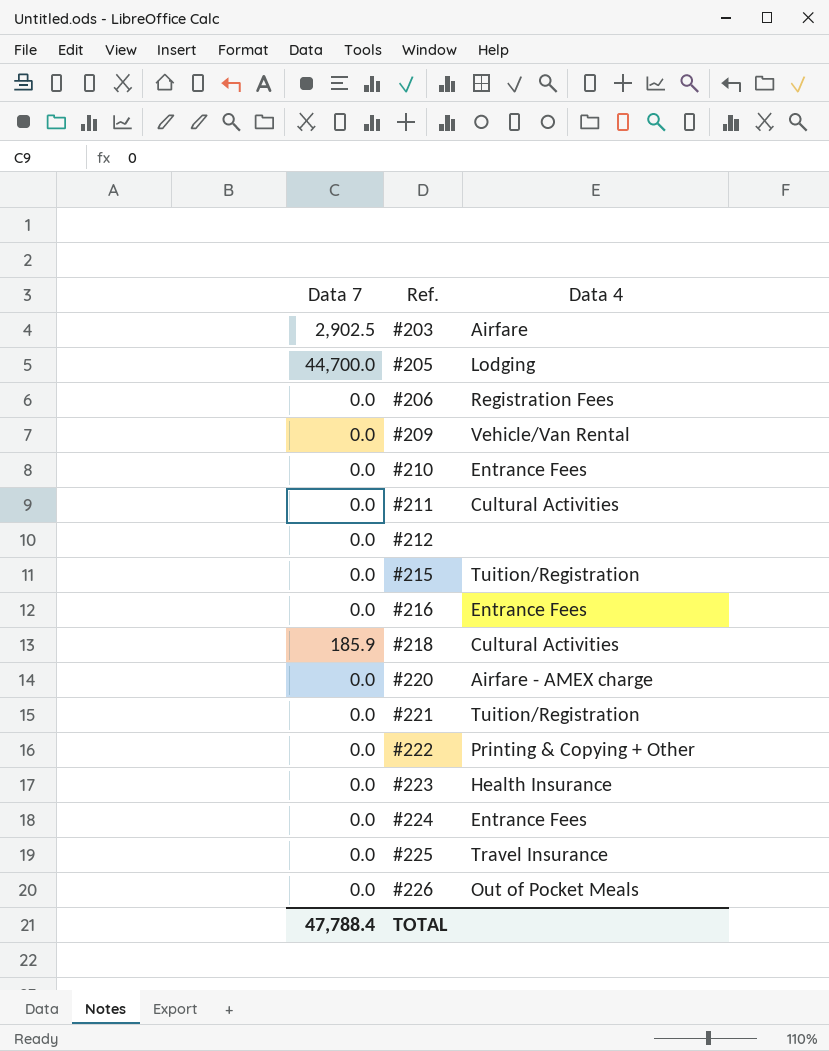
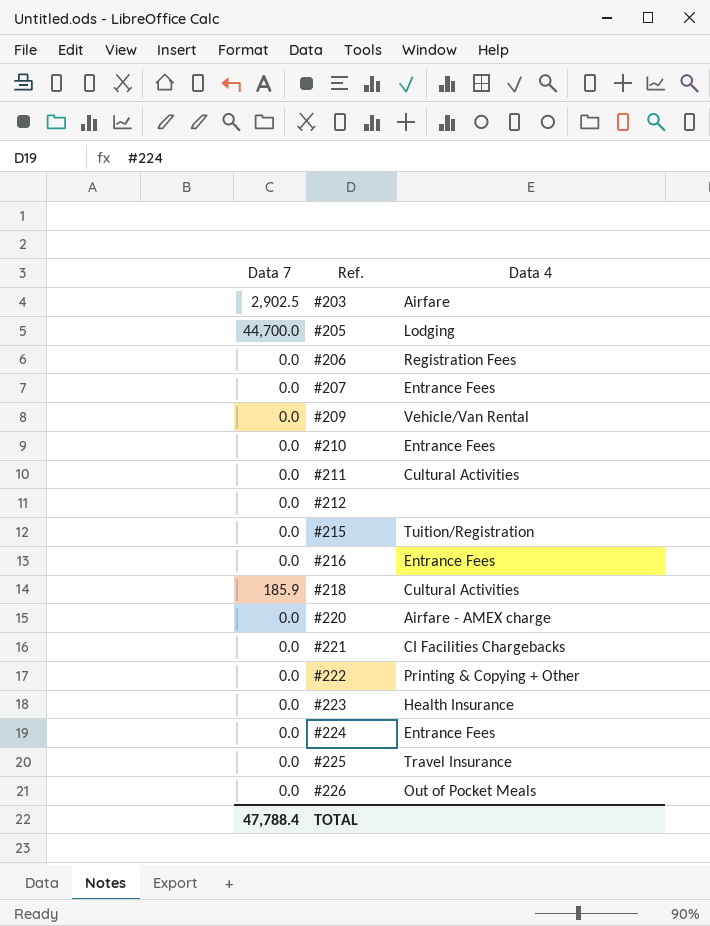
row #207: none -> 0.0 | Entrance Fees
#221 | Data 4: Tuition/Registration -> CI Facilities Chargebacks

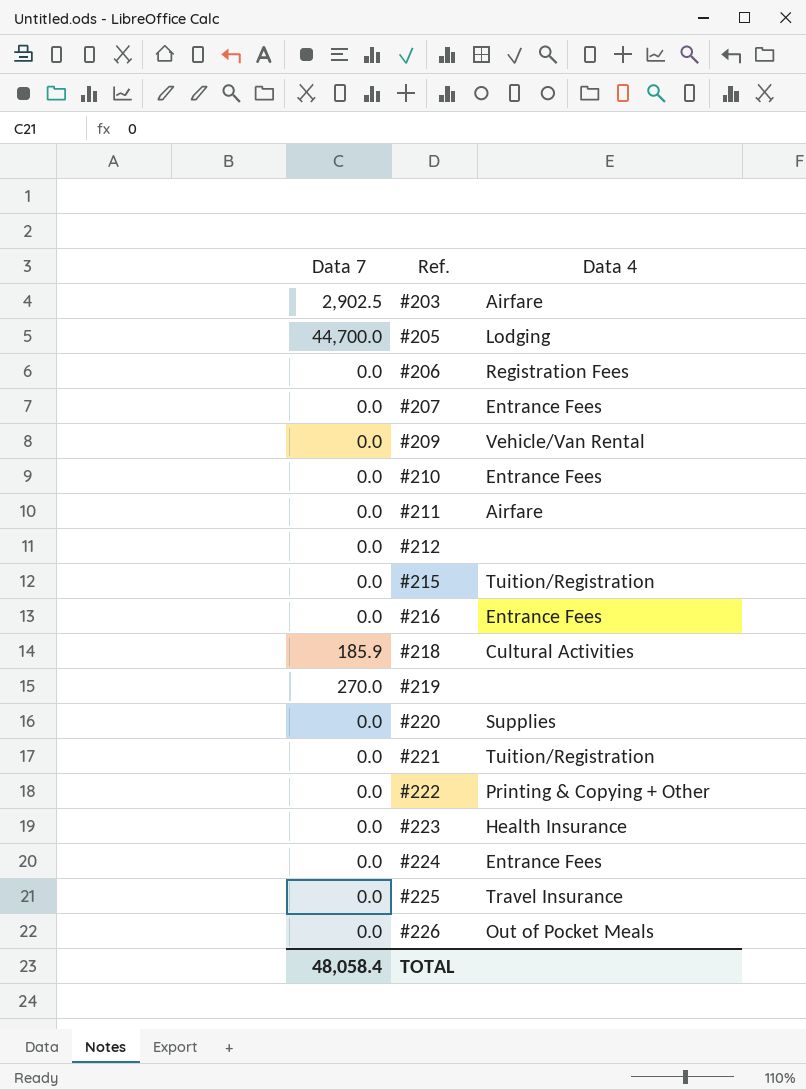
#211 | Data 4: Cultural Activities -> Airfare
row #219: none -> 270.0 | none
#220 | Data 4: Airfare - AMEX charge -> Supplies
#221 | Data 4: CI Facilities Chargebacks -> Tuition/Registration
TOTAL | Data 7: 47,788.4 -> 48,058.4

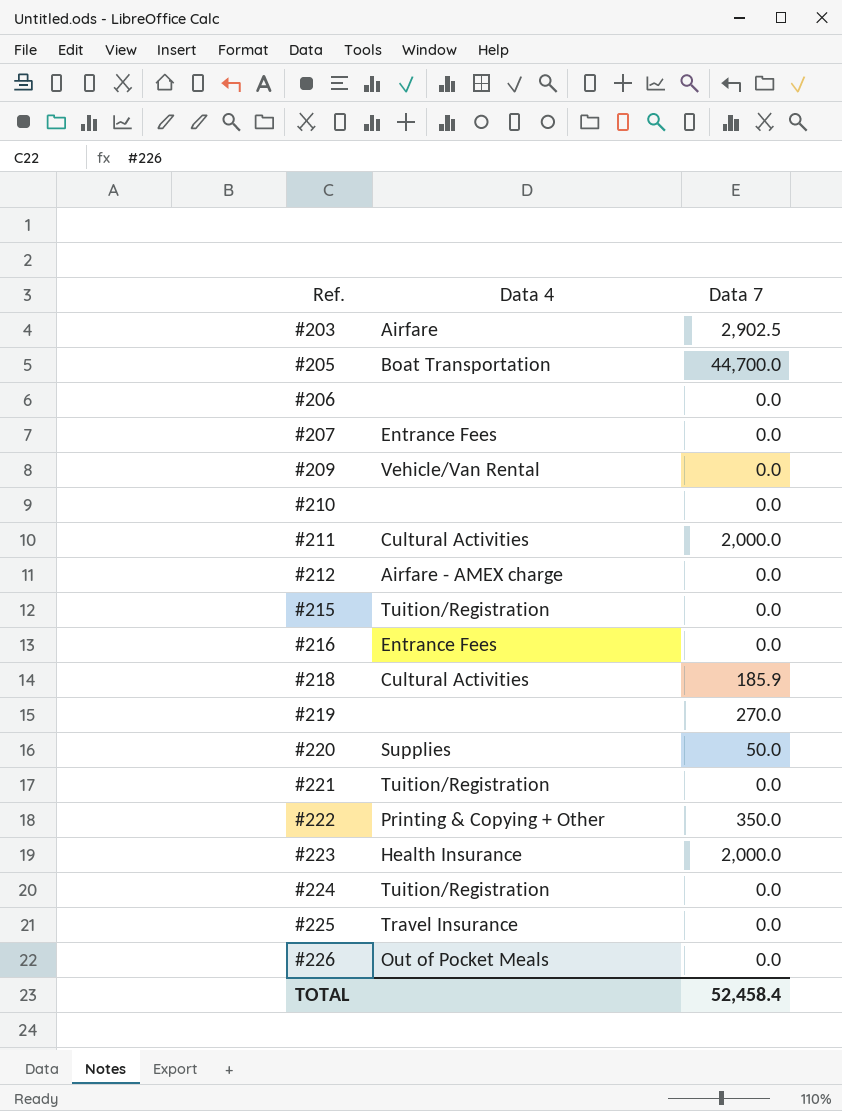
column Data 7 | position: 1 -> 3
#205 | Data 4: Lodging -> Boat Transportation
#206 | Data 4: Registration Fees -> none
#210 | Data 4: Entrance Fees -> none
#211 | Data 4: Airfare -> Cultural Activities
#211 | Data 7: 0.0 -> 2,000.0
#212 | Data 4: none -> Airfare - AMEX charge
#220 | Data 7: 0.0 -> 50.0
#222 | Data 7: 0.0 -> 350.0
#223 | Data 7: 0.0 -> 2,000.0
#224 | Data 4: Entrance Fees -> Tuition/Registration
TOTAL | Data 7: 48,058.4 -> 52,458.4

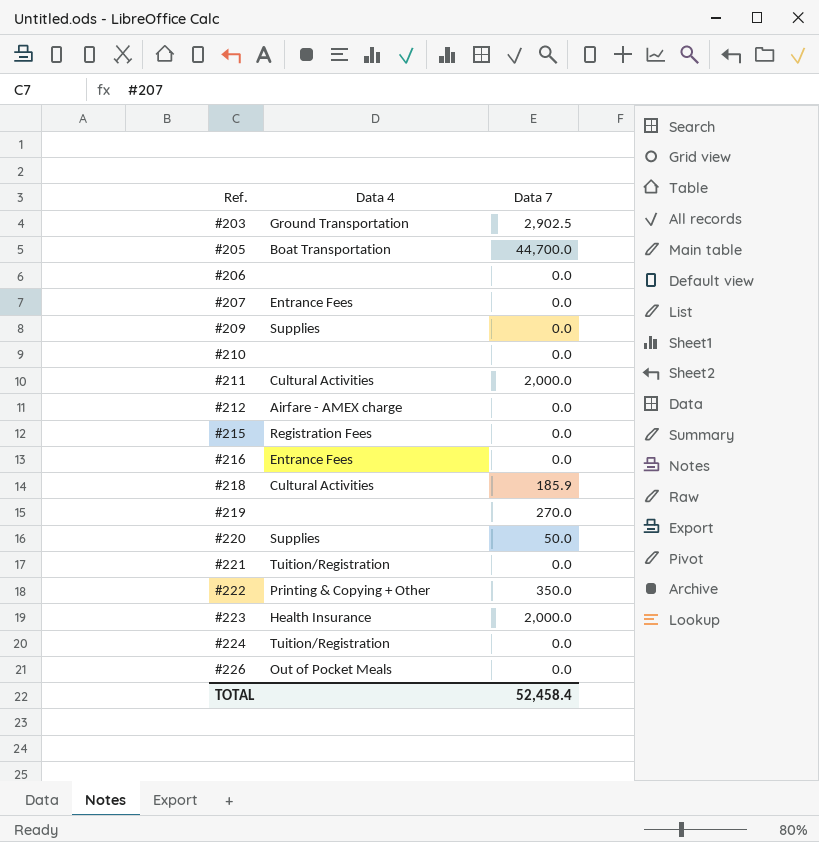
row #225: Travel Insurance | 0.0 -> none
#203 | Data 4: Airfare -> Ground Transportation
#209 | Data 4: Vehicle/Van Rental -> Supplies
#215 | Data 4: Tuition/Registration -> Registration Fees

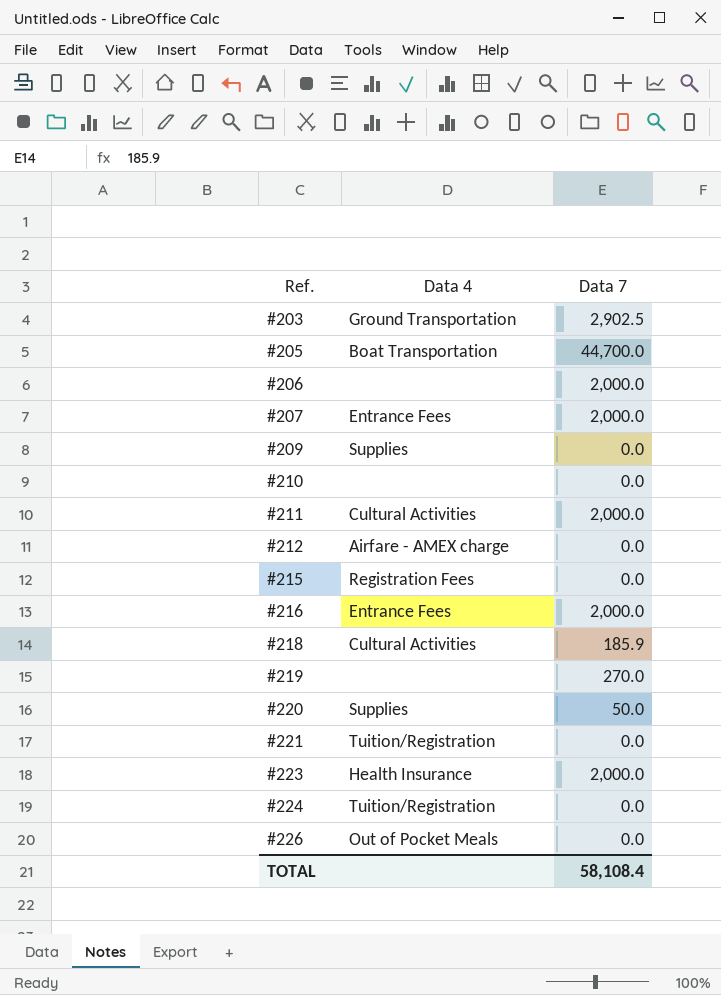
row #222: Printing & Copying + Other | 350.0 -> none
#206 | Data 7: 0.0 -> 2,000.0
#207 | Data 7: 0.0 -> 2,000.0
#216 | Data 7: 0.0 -> 2,000.0
TOTAL | Data 7: 52,458.4 -> 58,108.4

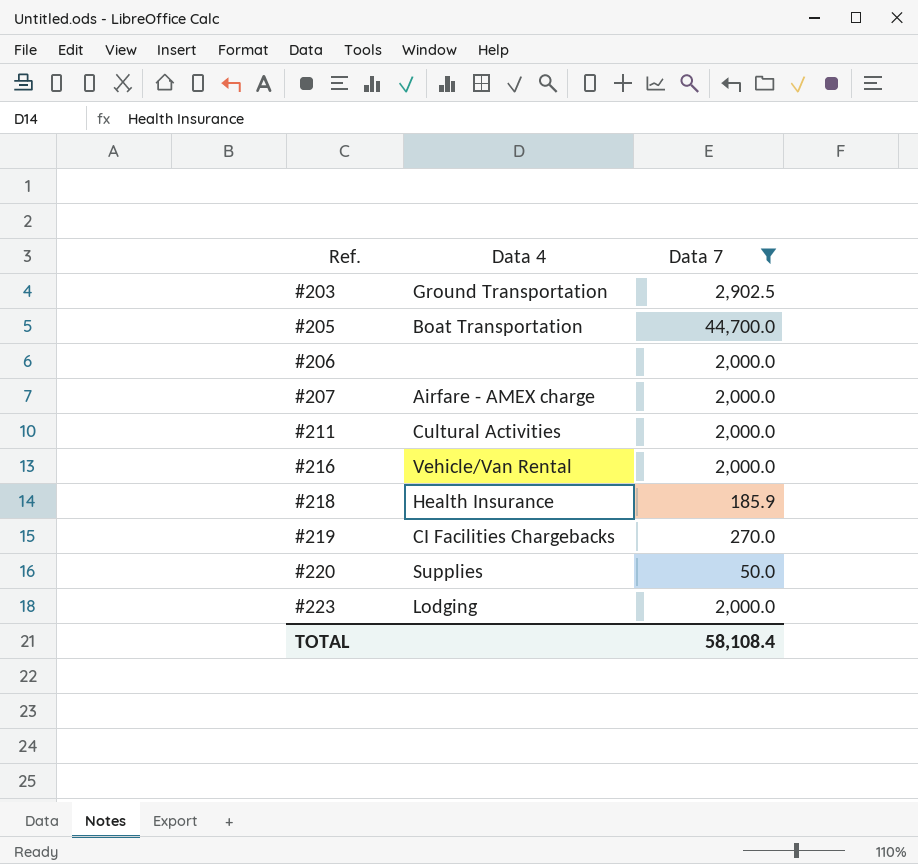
filter: none -> Data 7 != 0.0
#207 | Data 4: Entrance Fees -> Airfare - AMEX charge
#216 | Data 4: Entrance Fees -> Vehicle/Van Rental
#218 | Data 4: Cultural Activities -> Health Insurance
#219 | Data 4: none -> CI Facilities Chargebacks
#223 | Data 4: Health Insurance -> Lodging

